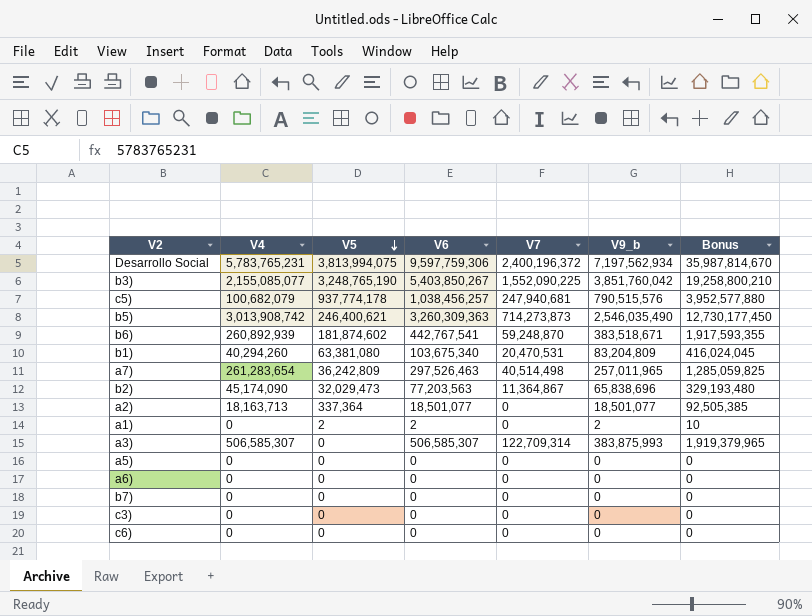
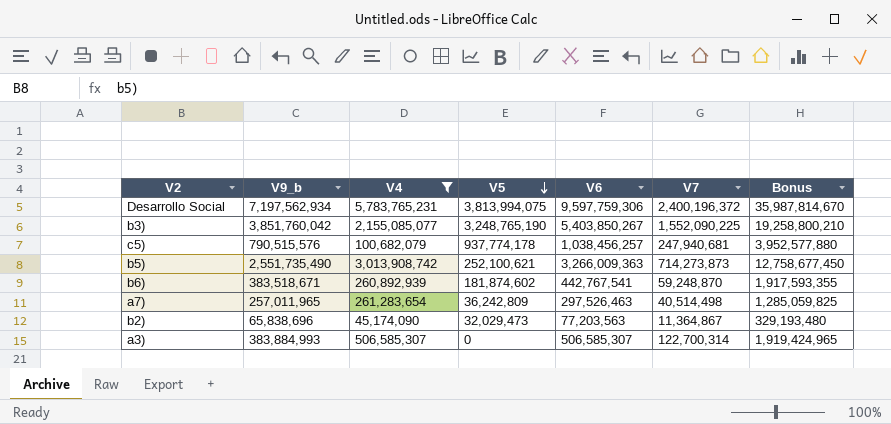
filter: none -> V4 >= 45,174,090
column V9_b | position: 6 -> 2
b5) | V9_b: 2,546,035,490 -> 2,551,735,490
b5) | V5: 246,400,621 -> 252,100,621
b5) | V6: 3,260,309,363 -> 3,266,009,363
b5) | Bonus: 12,730,177,450 -> 12,758,677,450
a3) | V9_b: 383,875,993 -> 383,884,993
a3) | V7: 122,709,314 -> 122,700,314
a3) | Bonus: 1,919,379,965 -> 1,919,424,965

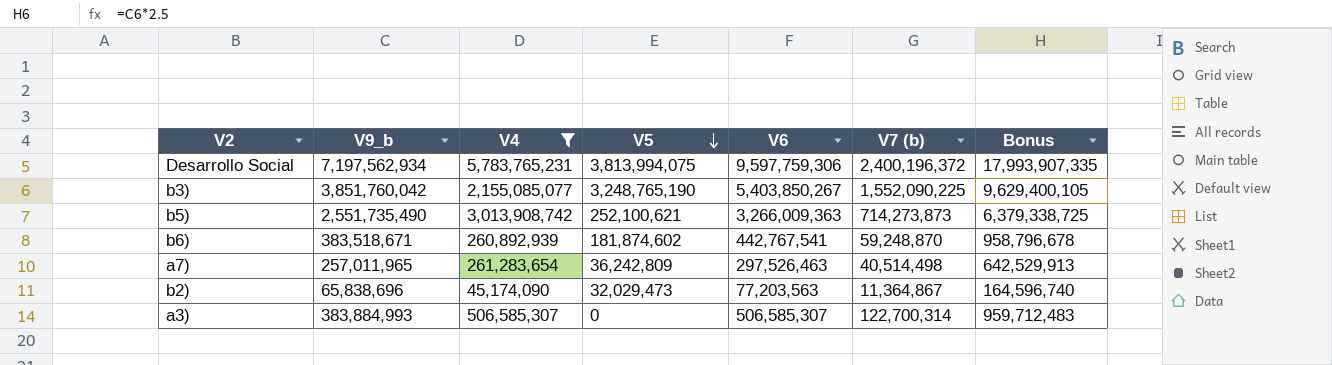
column name: V7 -> V7 (b)
column Bonus | formula: [V9_b] * 5 -> [V9_b] * 2.5
row c5): 790,515,576 | 100,682,079 | 937,774,178 | 1,038,456,257 | 247,940,681 | 3,952,577,880 -> none

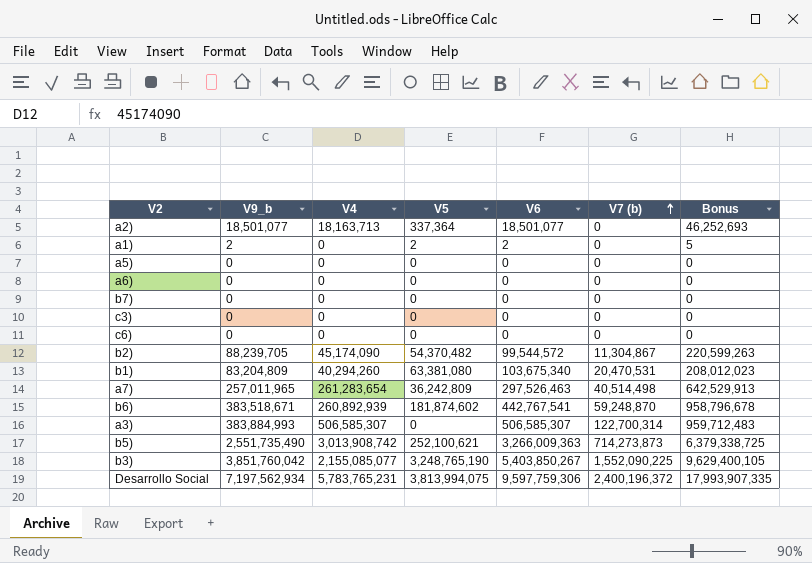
filter: V4 >= 45,174,090 -> none
row order: V5 descending -> V7 (b) ascending
b2) | V9_b: 65,838,696 -> 88,239,705
b2) | V5: 32,029,473 -> 54,370,482
b2) | V6: 77,203,563 -> 99,544,572
b2) | V7 (b): 11,364,867 -> 11,304,867
b2) | Bonus: 164,596,740 -> 220,599,263

